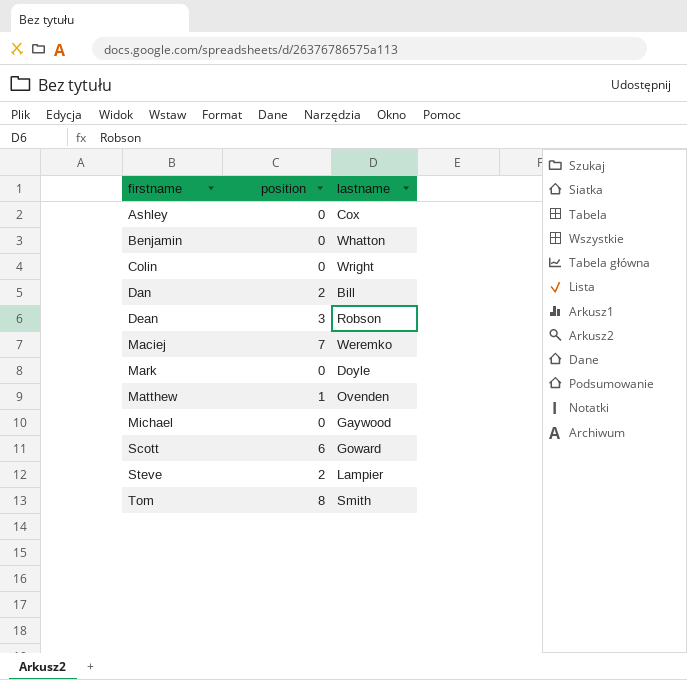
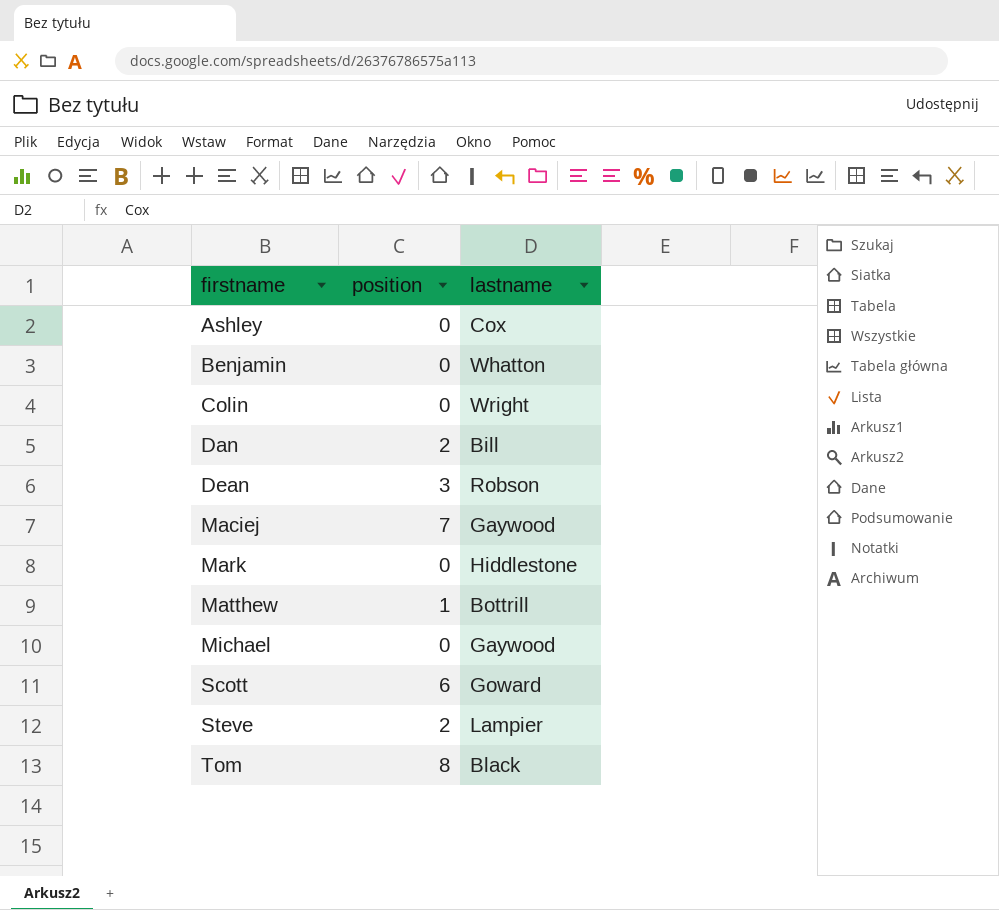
Maciej | lastname: Weremko -> Gaywood
Mark | lastname: Doyle -> Hiddlestone
Matthew | lastname: Ovenden -> Bottrill
Tom | lastname: Smith -> Black

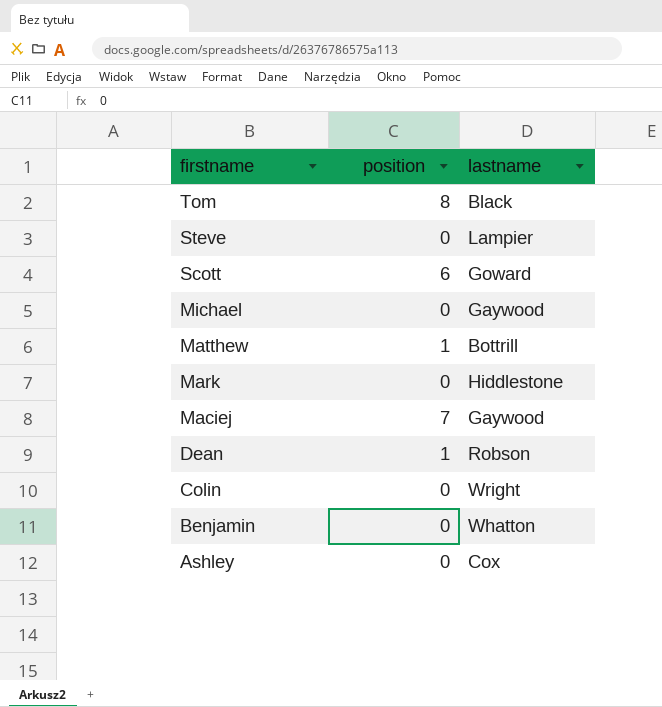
row order: firstname ascending -> firstname descending
row Dan: 2 | Bill -> none
Steve | position: 2 -> 0
Dean | position: 3 -> 1

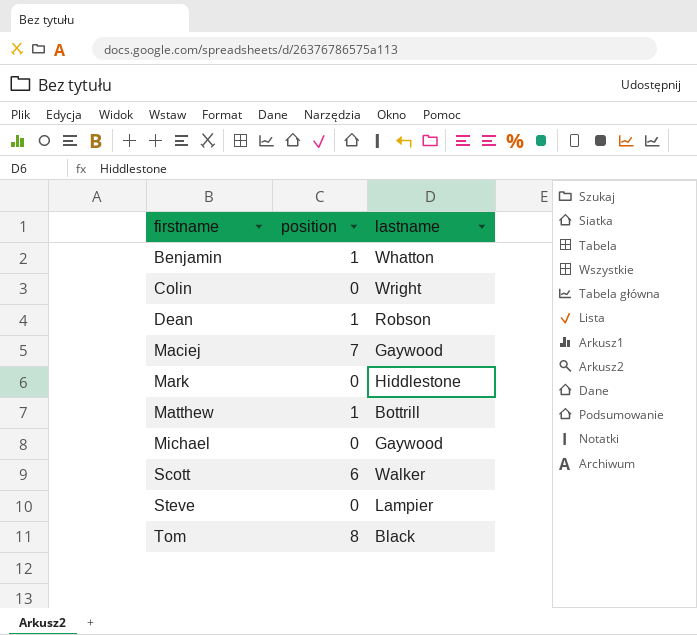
row order: firstname descending -> firstname ascending
row Ashley: 0 | Cox -> none
Benjamin | position: 0 -> 1
Scott | lastname: Goward -> Walker

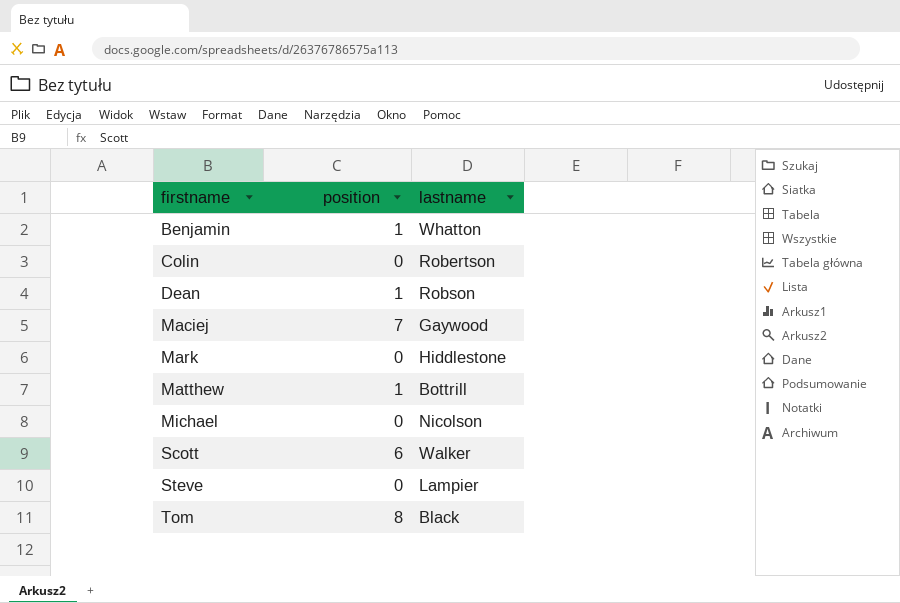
Colin | lastname: Wright -> Robertson
Michael | lastname: Gaywood -> Nicolson

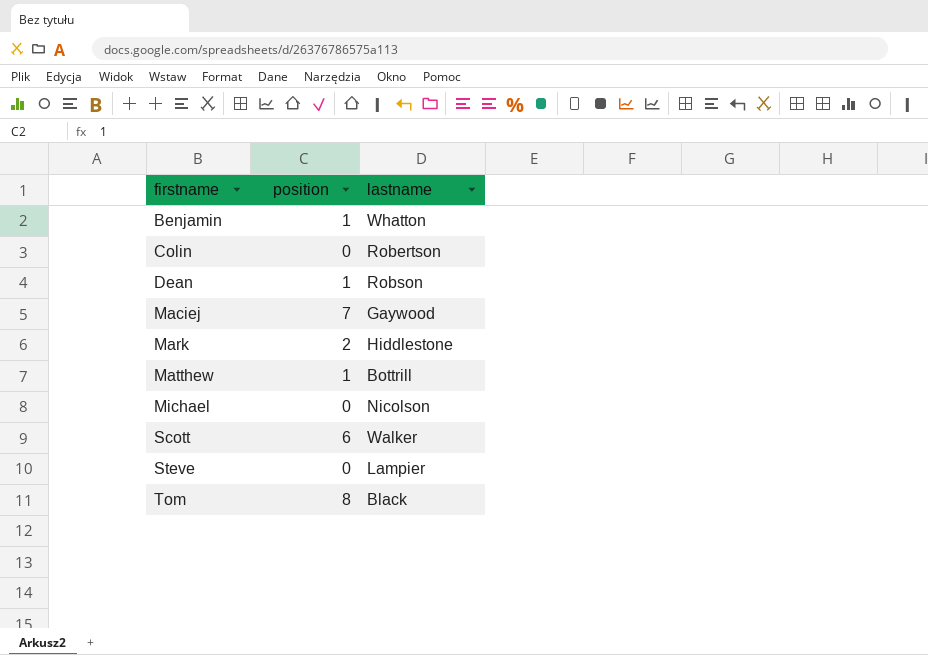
Mark | position: 0 -> 2

